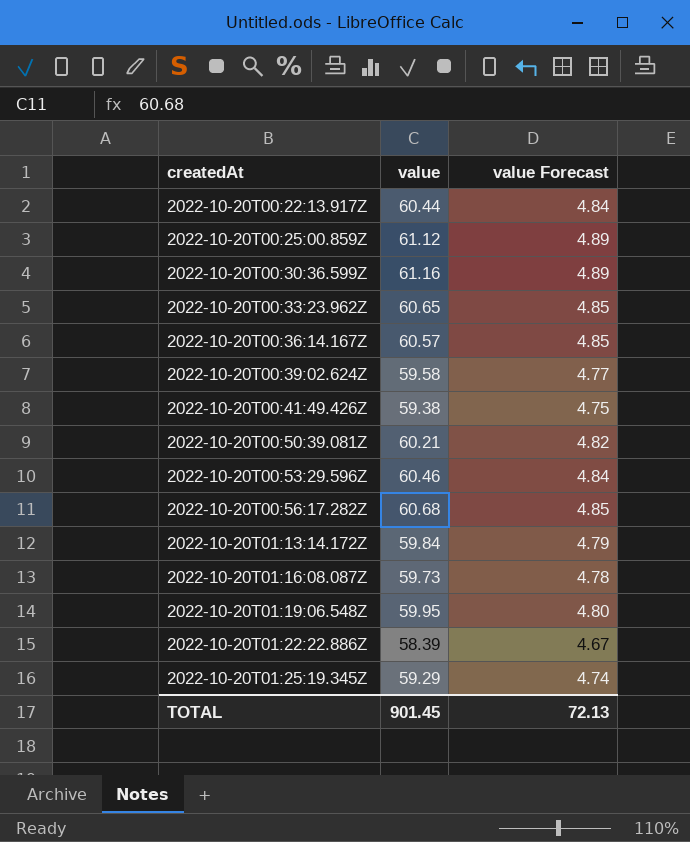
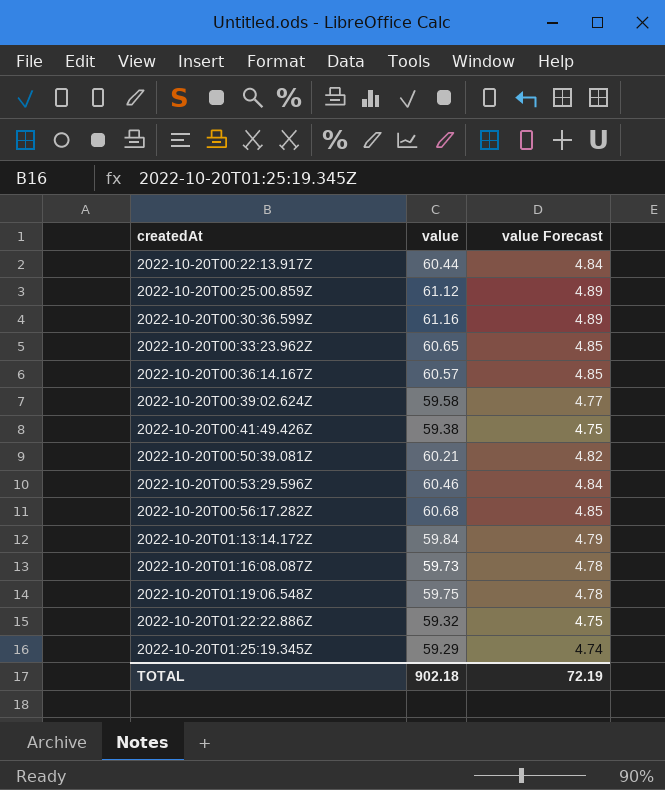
2022-10-20T01:19:06.548Z | value: 59.95 -> 59.75
2022-10-20T01:19:06.548Z | value Forecast: 4.80 -> 4.78
2022-10-20T01:22:22.886Z | value: 58.39 -> 59.32
2022-10-20T01:22:22.886Z | value Forecast: 4.67 -> 4.75
TOTAL | value: 901.45 -> 902.18
TOTAL | value Forecast: 72.13 -> 72.19

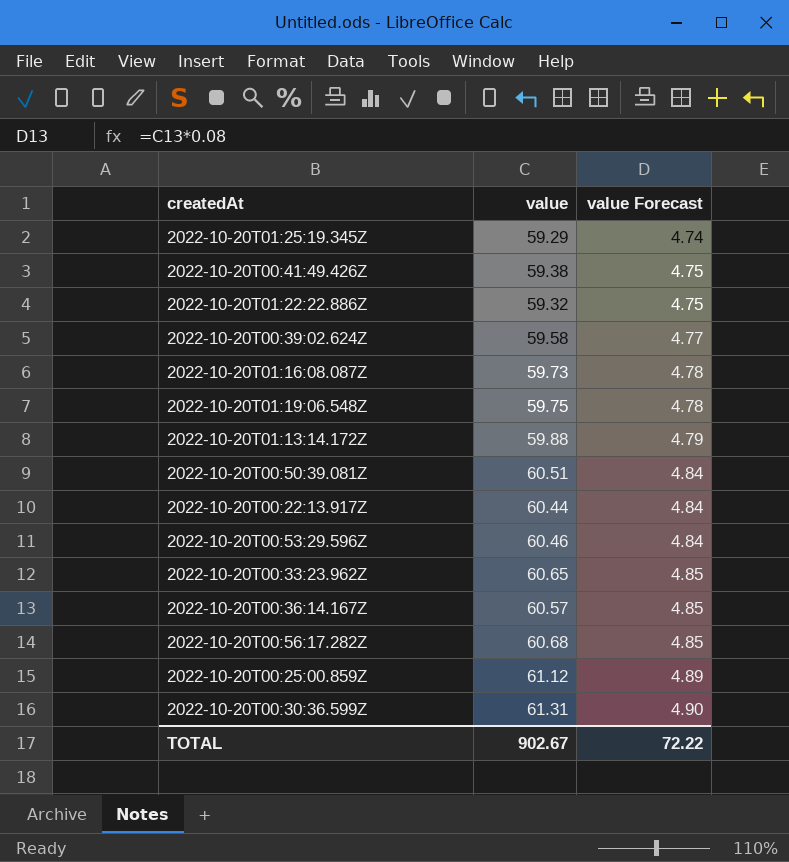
row order: createdAt ascending -> value Forecast ascending
2022-10-20T01:13:14.172Z | value: 59.84 -> 59.88
2022-10-20T00:50:39.081Z | value: 60.21 -> 60.51
2022-10-20T00:50:39.081Z | value Forecast: 4.82 -> 4.84
2022-10-20T00:30:36.599Z | value: 61.16 -> 61.31
2022-10-20T00:30:36.599Z | value Forecast: 4.89 -> 4.90
TOTAL | value: 902.18 -> 902.67
TOTAL | value Forecast: 72.19 -> 72.22

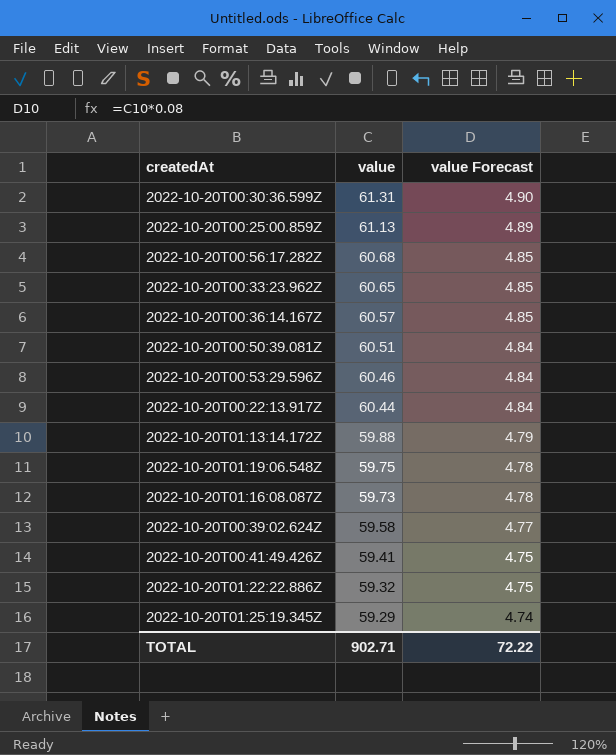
row order: value Forecast ascending -> value descending
2022-10-20T00:25:00.859Z | value: 61.12 -> 61.13
2022-10-20T00:41:49.426Z | value: 59.38 -> 59.41
TOTAL | value: 902.67 -> 902.71

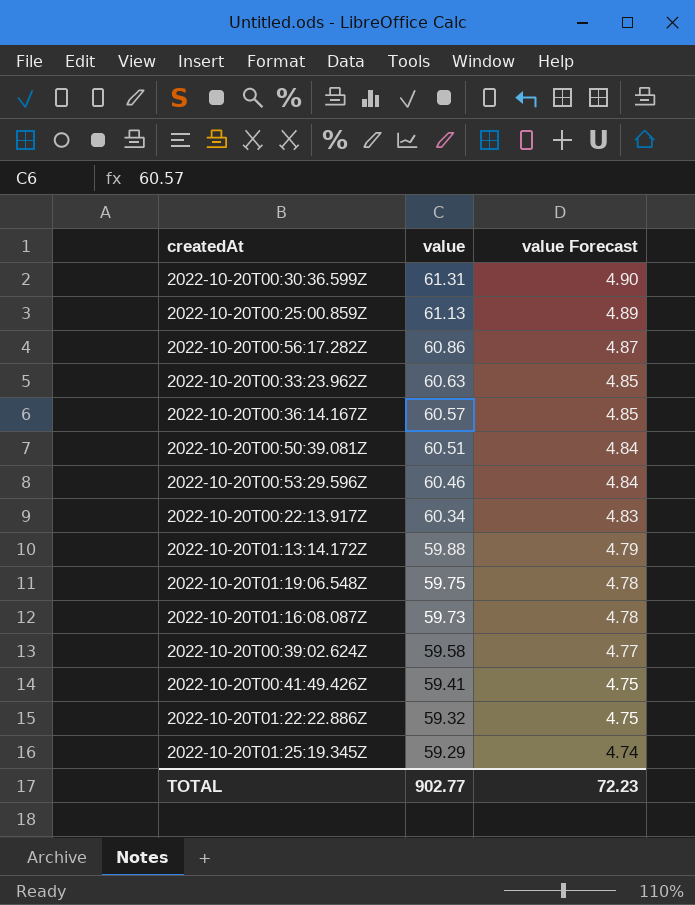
2022-10-20T00:56:17.282Z | value: 60.68 -> 60.86
2022-10-20T00:56:17.282Z | value Forecast: 4.85 -> 4.87
2022-10-20T00:33:23.962Z | value: 60.65 -> 60.63
2022-10-20T00:22:13.917Z | value: 60.44 -> 60.34
2022-10-20T00:22:13.917Z | value Forecast: 4.84 -> 4.83
TOTAL | value: 902.71 -> 902.77
TOTAL | value Forecast: 72.22 -> 72.23

